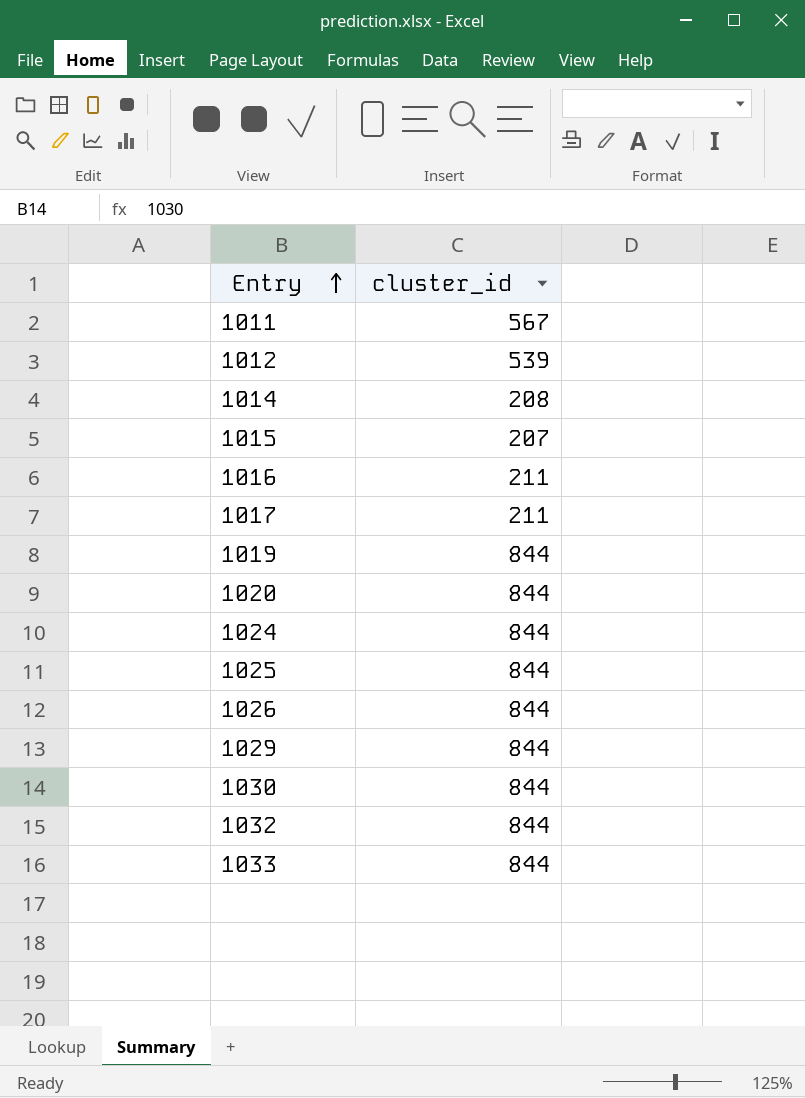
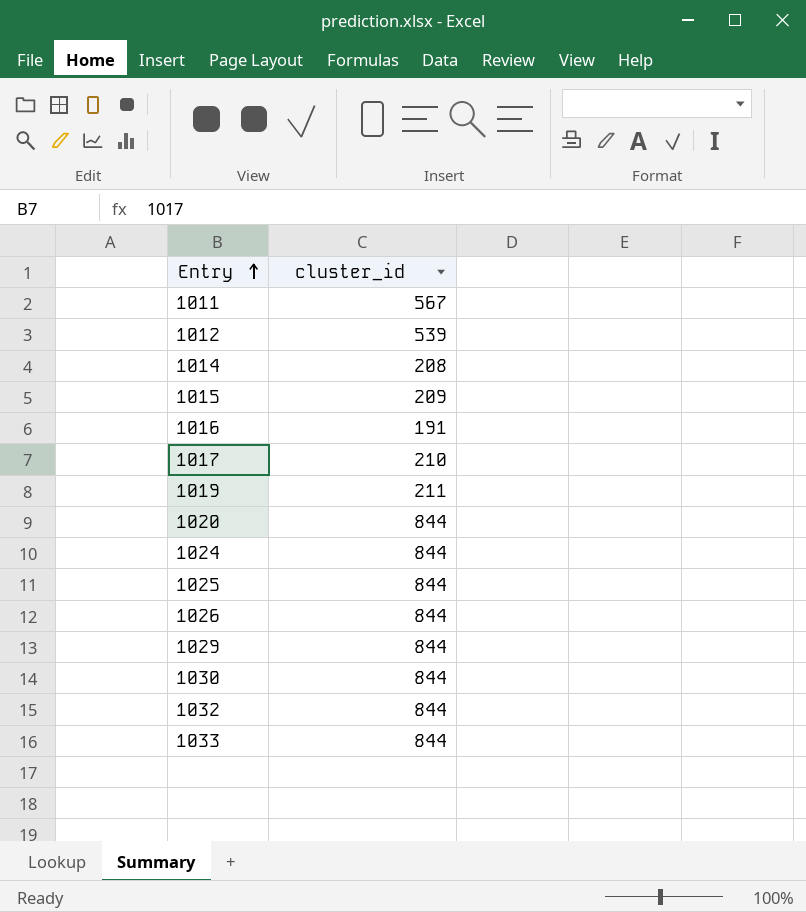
1015 | cluster_id: 207 -> 209
1016 | cluster_id: 211 -> 191
1017 | cluster_id: 211 -> 210
1019 | cluster_id: 844 -> 211

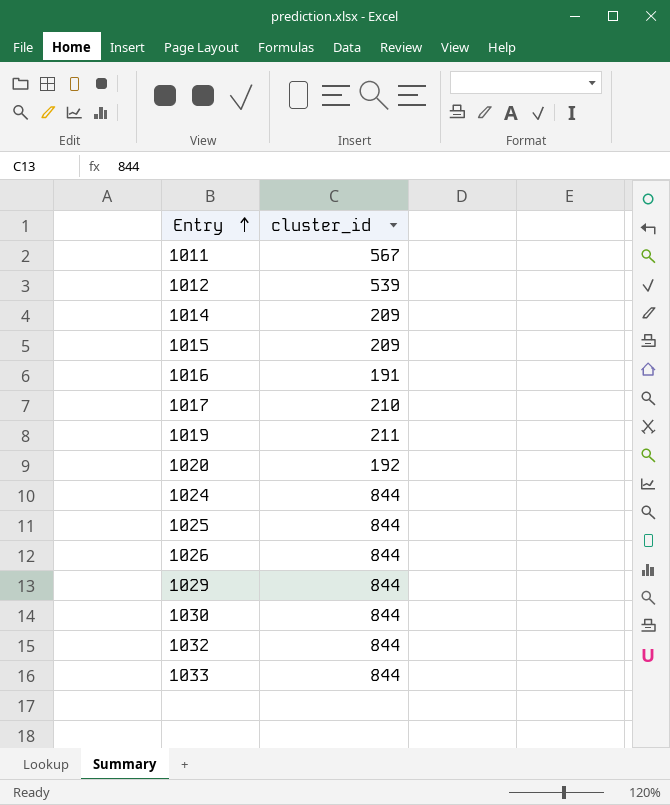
1014 | cluster_id: 208 -> 209
1020 | cluster_id: 844 -> 192

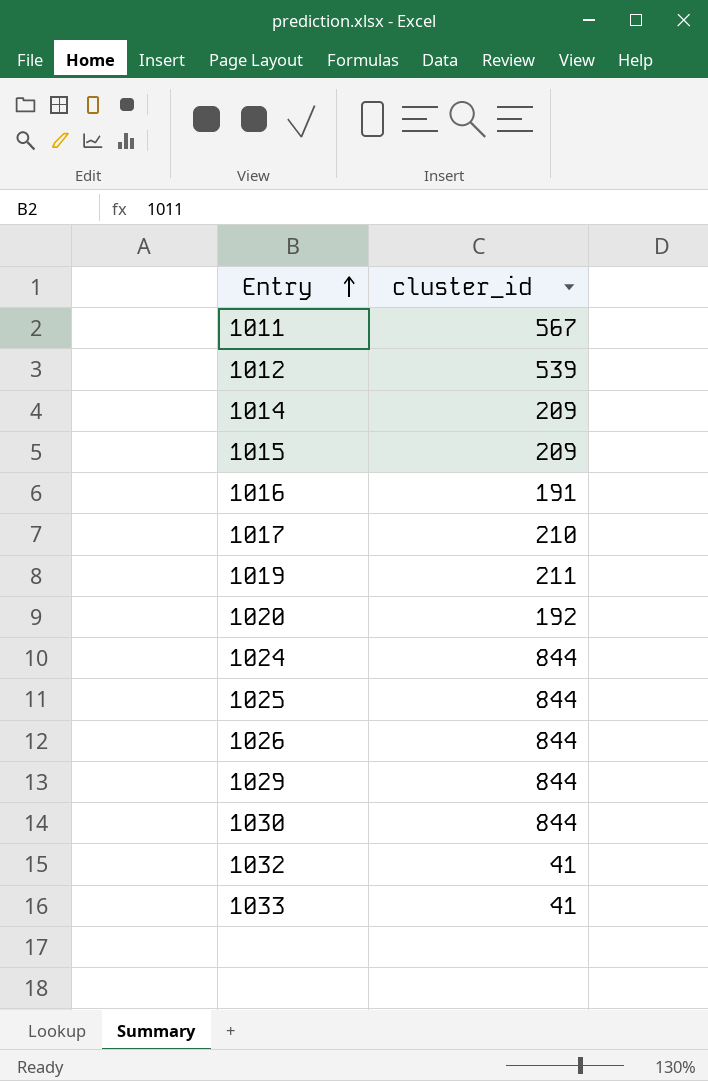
1032 | cluster_id: 844 -> 41
1033 | cluster_id: 844 -> 41

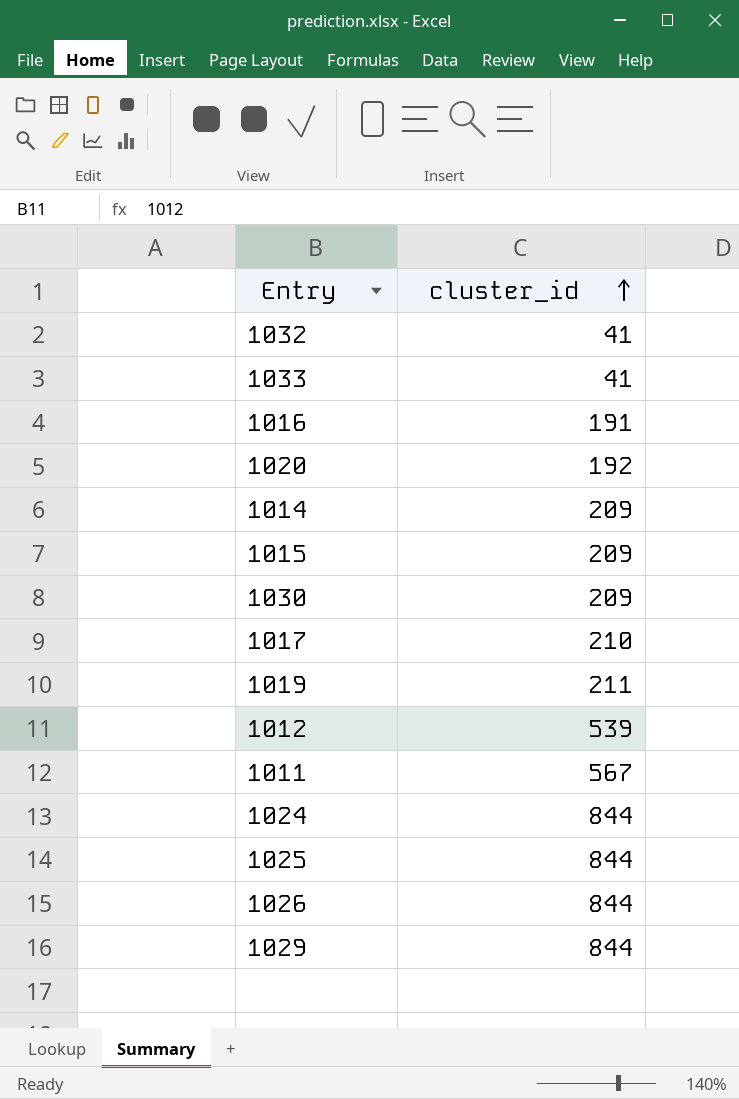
row order: Entry ascending -> cluster_id ascending
1030 | cluster_id: 844 -> 209

